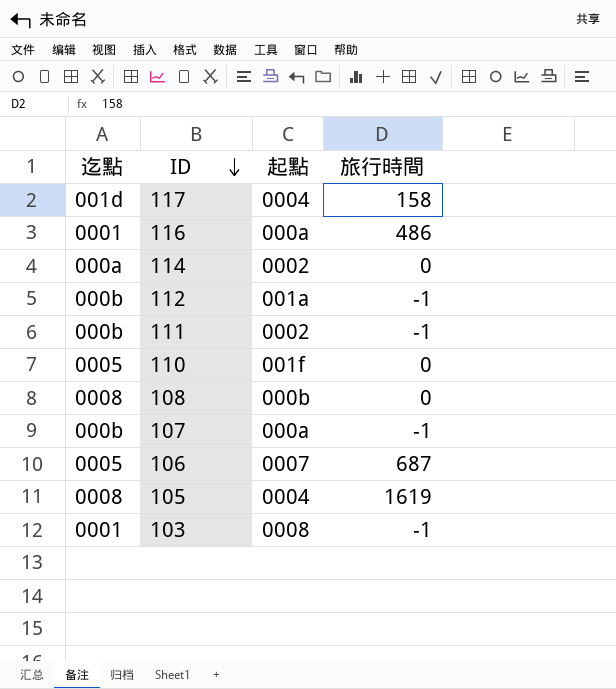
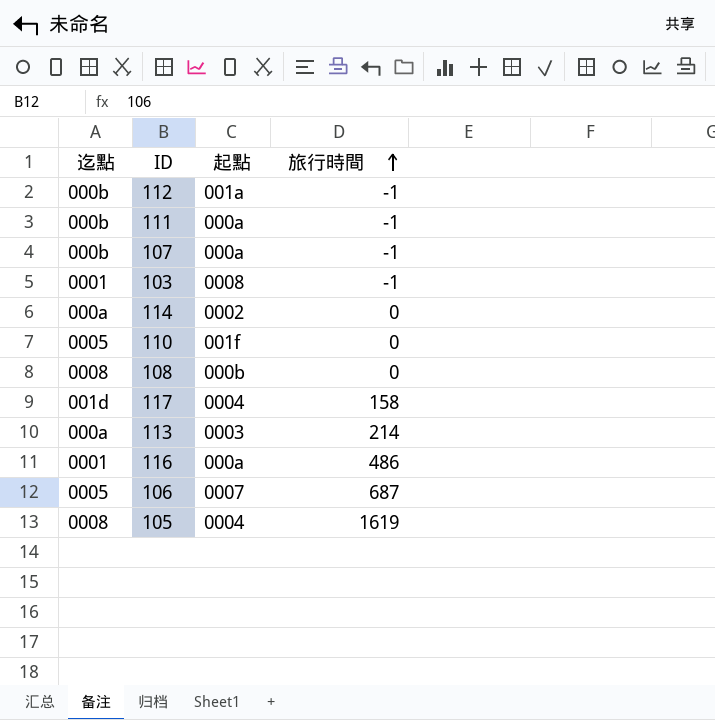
row order: ID descending -> 旅行時間 ascending
111 | 起點: 0002 -> 000a
row 113: none -> 000a | 0003 | 214

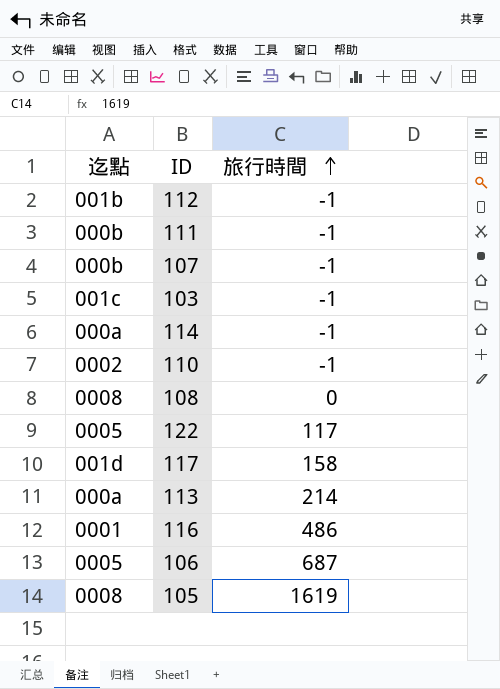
column 起點 | position: 3 -> none
112 | 迄點: 000b -> 001b
103 | 迄點: 0001 -> 001c
114 | 旅行時間: 0 -> -1
110 | 迄點: 0005 -> 0002
110 | 旅行時間: 0 -> -1
row 122: none -> 0005 | 117

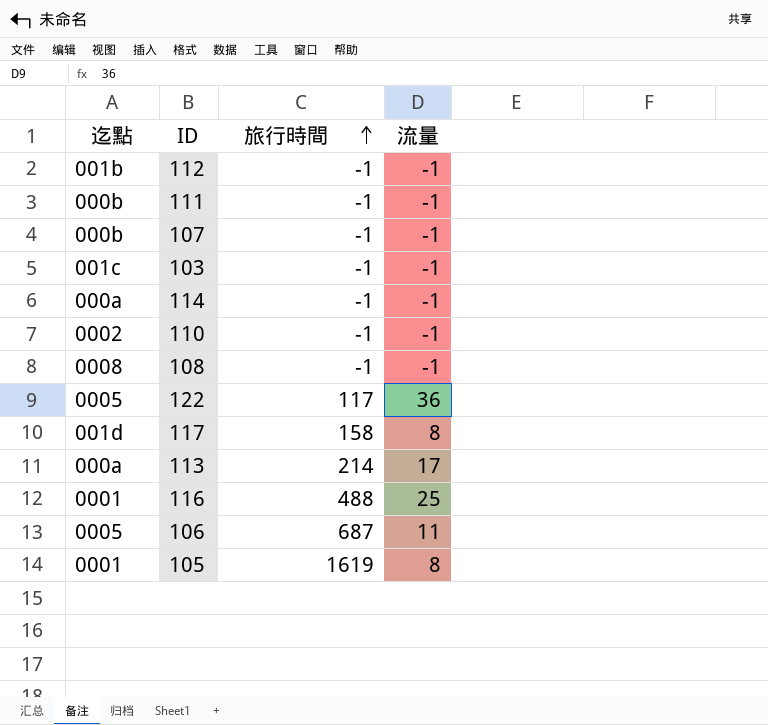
column 流量 | position: none -> 4
108 | 旅行時間: 0 -> -1
116 | 旅行時間: 486 -> 488
105 | 迄點: 0008 -> 0001

